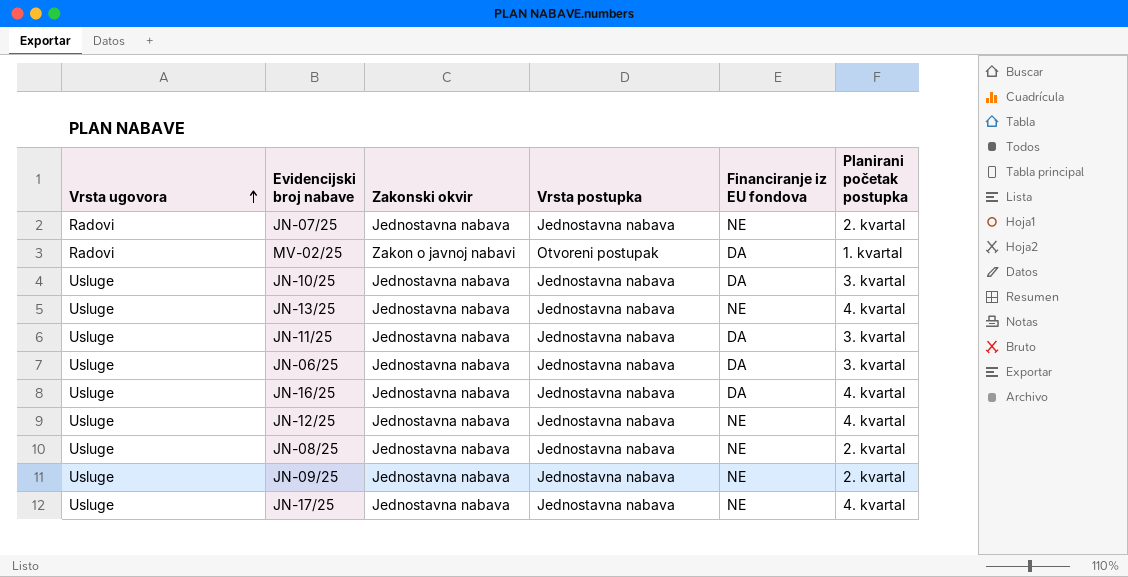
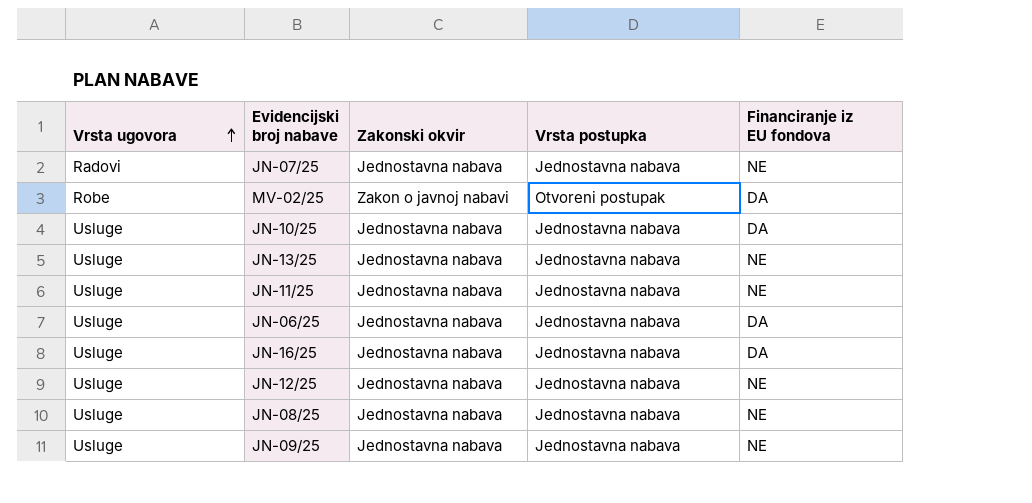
column Planirani početak postupka | position: 6 -> none
row JN-17/25: Usluge | Jednostavna nabava | Jednostavna nabava | NE | 4. kvartal -> none
MV-02/25 | Vrsta ugovora: Radovi -> Robe
JN-11/25 | Financiranje iz EU fondova: DA -> NE

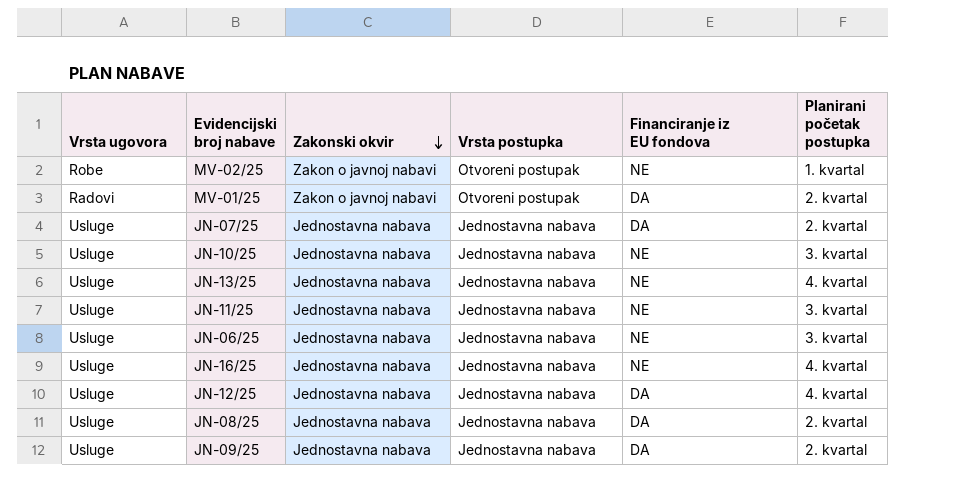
row order: Vrsta ugovora ascending -> Zakonski okvir descending
column Planirani početak postupka | position: none -> 6
MV-02/25 | Financiranje iz EU fondova: DA -> NE
row MV-01/25: none -> Radovi | Zakon o javnoj nabavi | Otvoreni postupak | DA | 2. kvartal
JN-07/25 | Vrsta ugovora: Radovi -> Usluge
JN-07/25 | Financiranje iz EU fondova: NE -> DA
JN-10/25 | Financiranje iz EU fondova: DA -> NE
JN-06/25 | Financiranje iz EU fondova: DA -> NE
JN-16/25 | Financiranje iz EU fondova: DA -> NE
JN-12/25 | Financiranje iz EU fondova: NE -> DA
JN-08/25 | Financiranje iz EU fondova: NE -> DA
JN-09/25 | Financiranje iz EU fondova: NE -> DA

